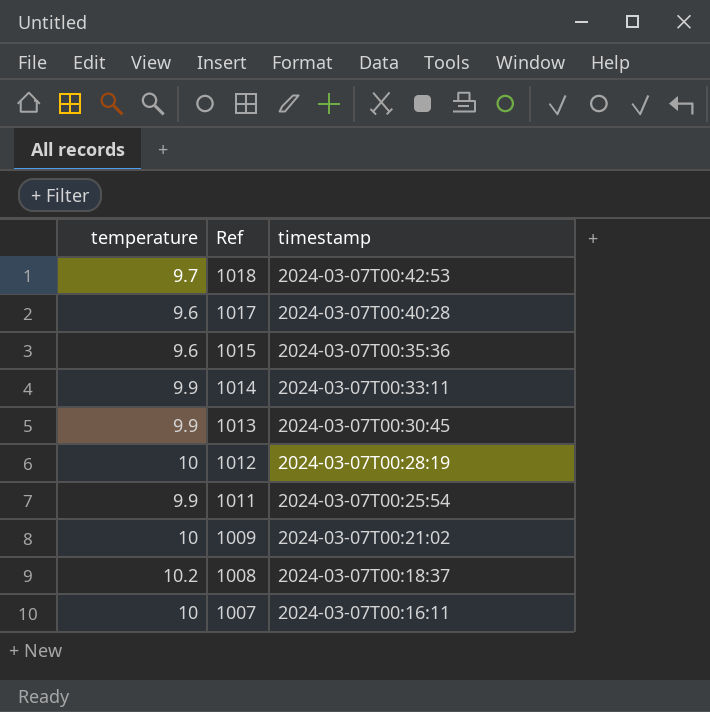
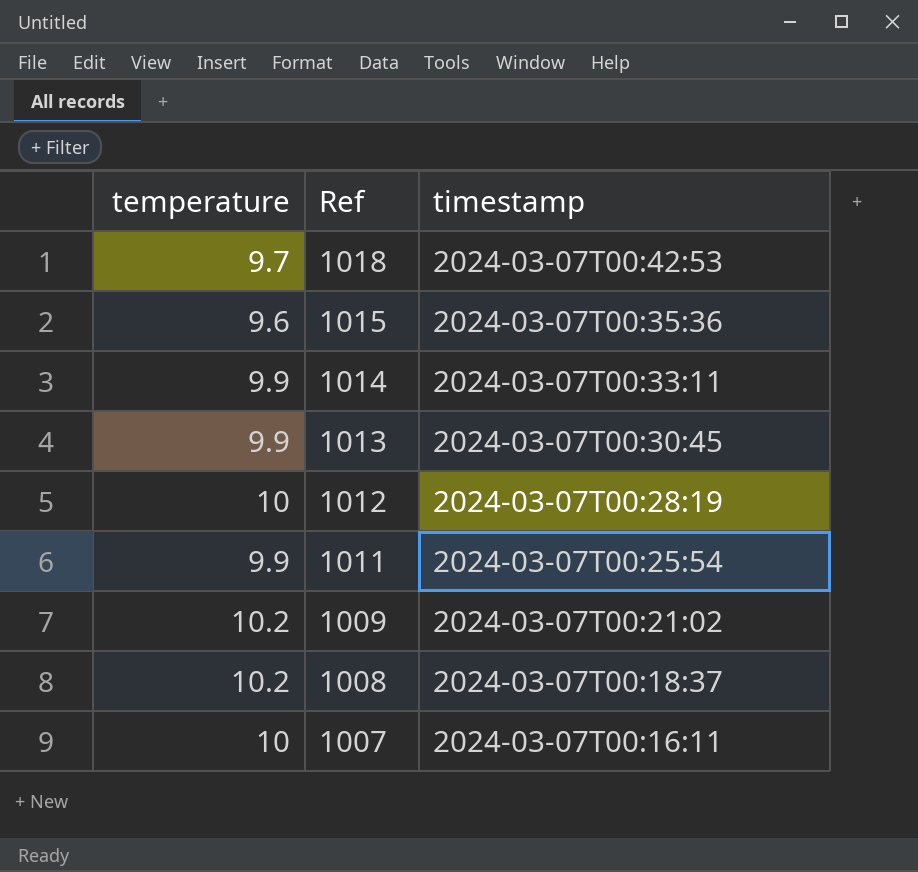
row 1017: 9.6 | 2024-03-07T00:40:28 -> none
1009 | temperature: 10 -> 10.2

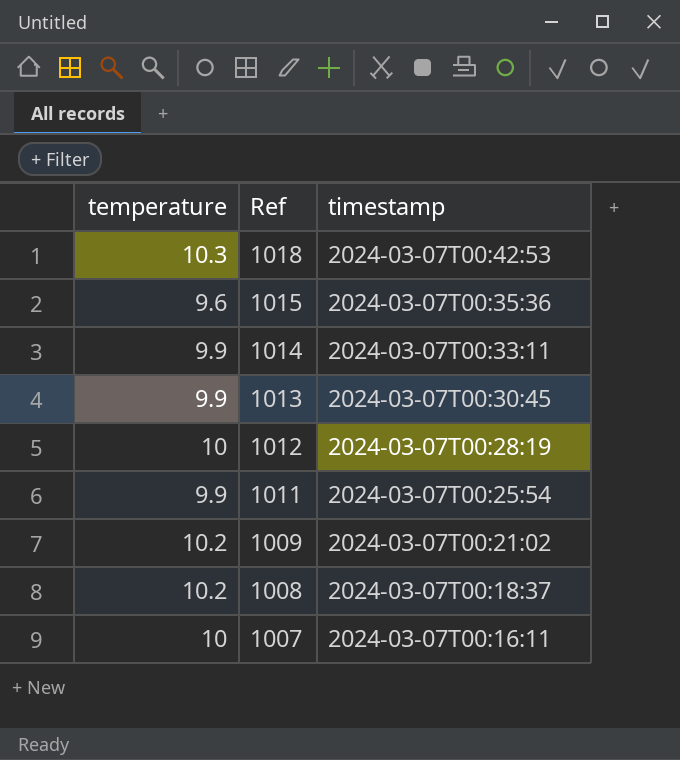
1018 | temperature: 9.7 -> 10.3

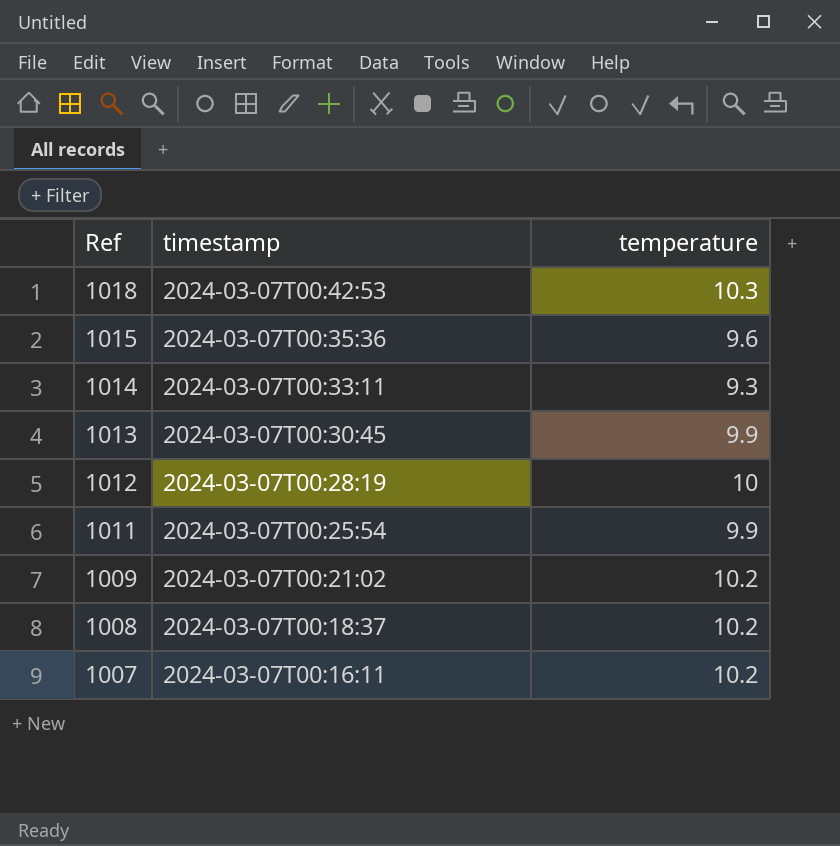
column temperature | position: 1 -> 3
1014 | temperature: 9.9 -> 9.3
1007 | temperature: 10 -> 10.2

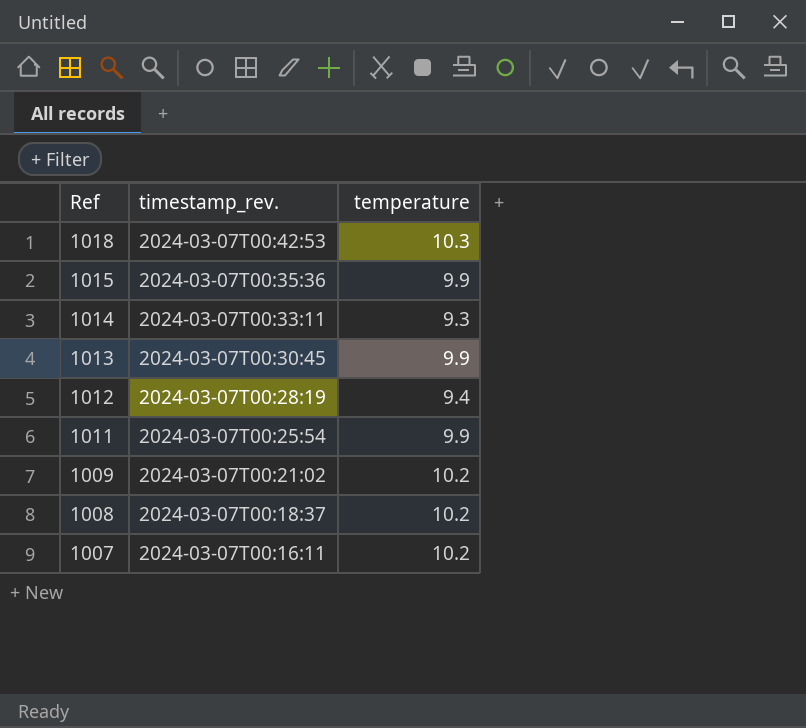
column name: timestamp -> timestamp_rev.
1015 | temperature: 9.6 -> 9.9
1012 | temperature: 10 -> 9.4

